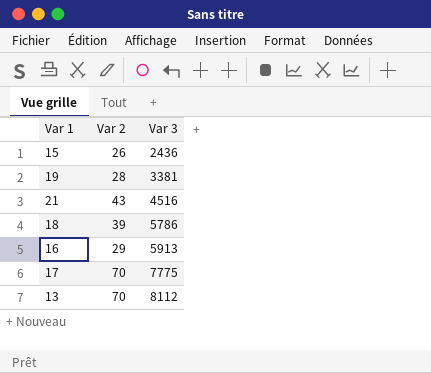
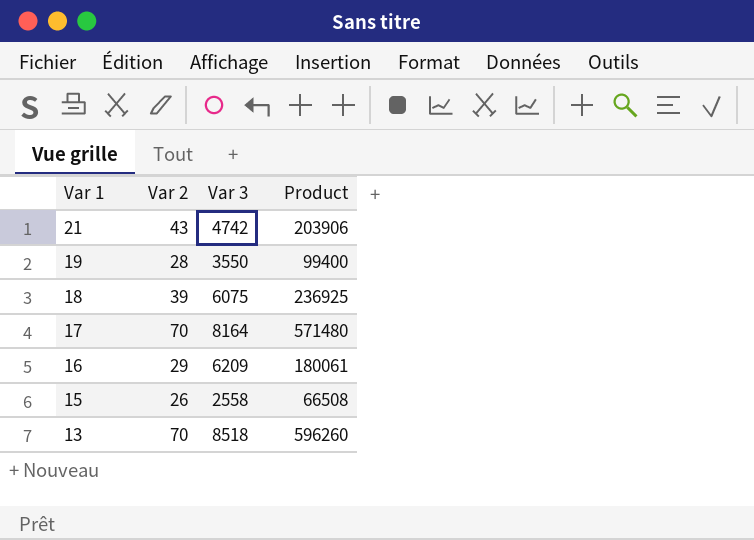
row order: Var 3 ascending -> Var 1 descending
column Product | formula: none -> [Var 2] * [Var 3]
21 | Var 3: 4516 -> 4742
19 | Var 3: 3381 -> 3550
18 | Var 3: 5786 -> 6075
17 | Var 3: 7775 -> 8164
16 | Var 3: 5913 -> 6209
15 | Var 3: 2436 -> 2558
13 | Var 3: 8112 -> 8518

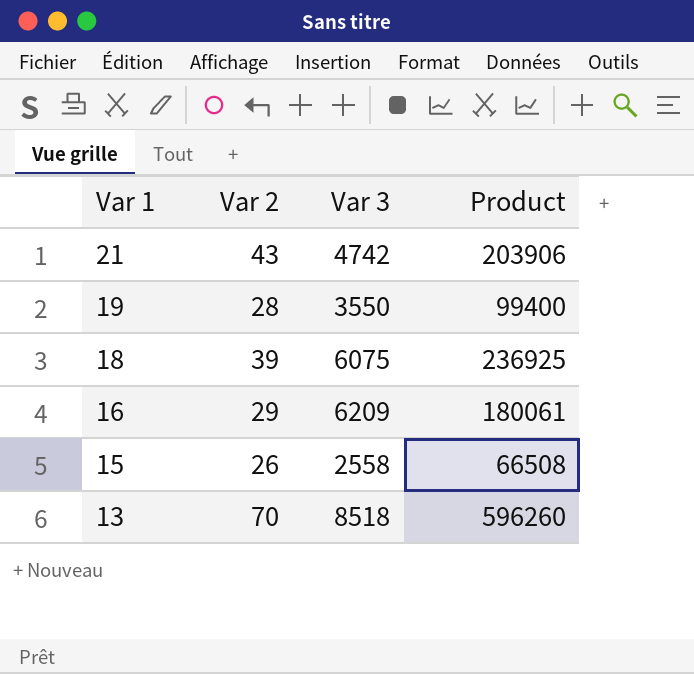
row 17: 70 | 8164 | 571480 -> none

